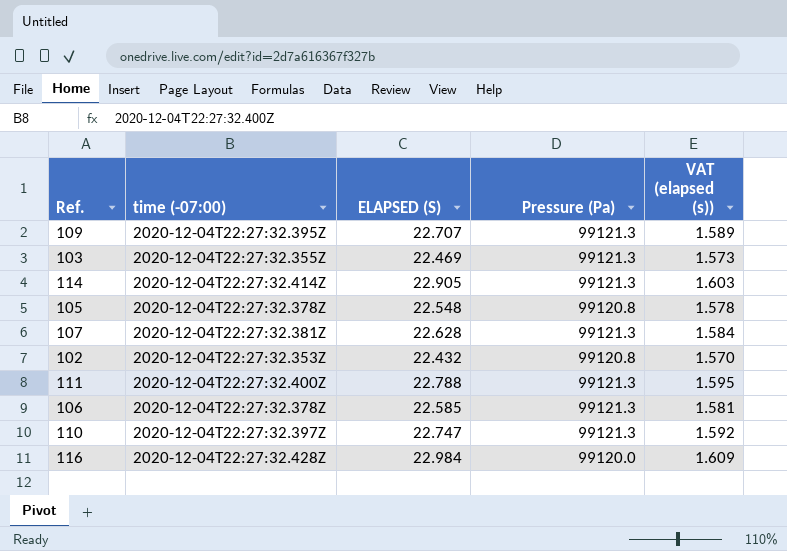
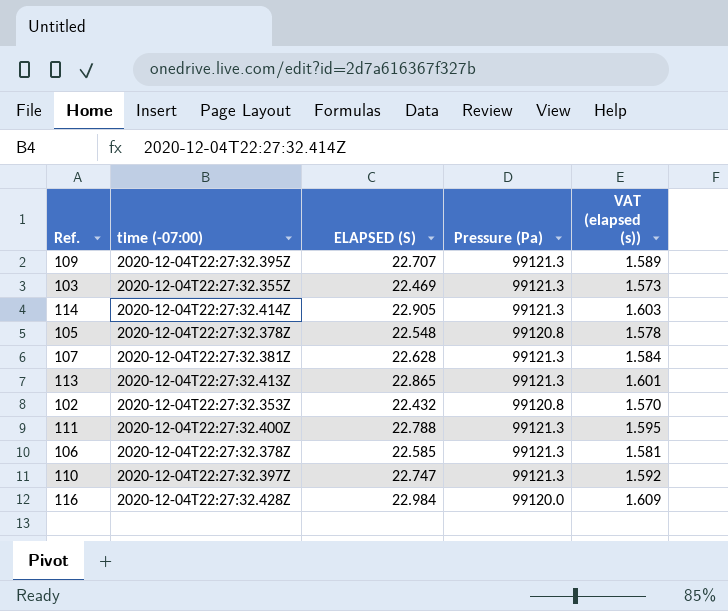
row 113: none -> 2020-12-04T22:27:32.413Z | 22.865 | 99121.3 | 1.601

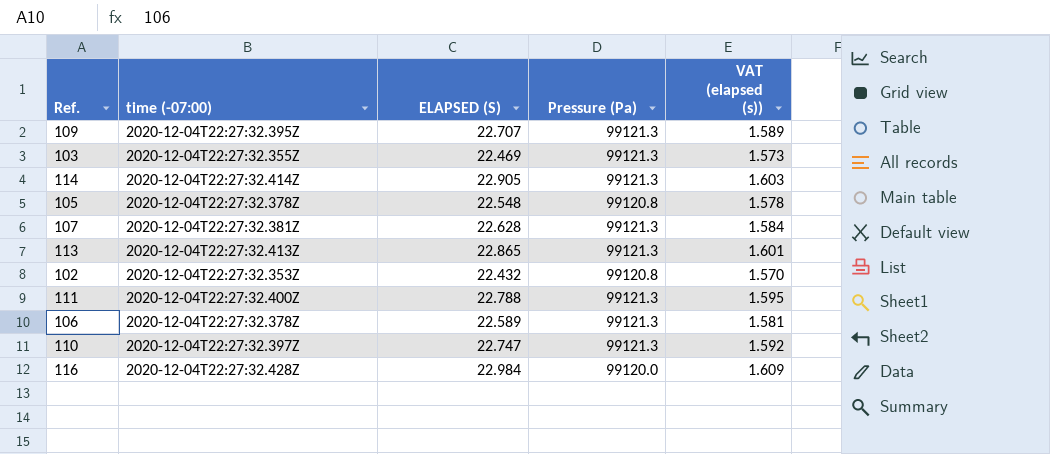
106 | ELAPSED (S): 22.585 -> 22.589

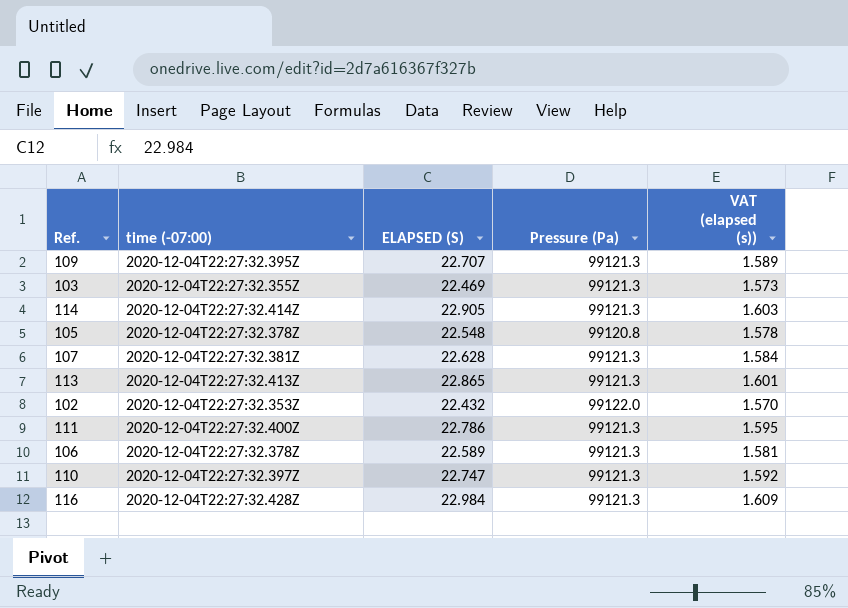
102 | Pressure (Pa): 99120.8 -> 99122.0
111 | ELAPSED (S): 22.788 -> 22.786
116 | Pressure (Pa): 99120.0 -> 99121.3

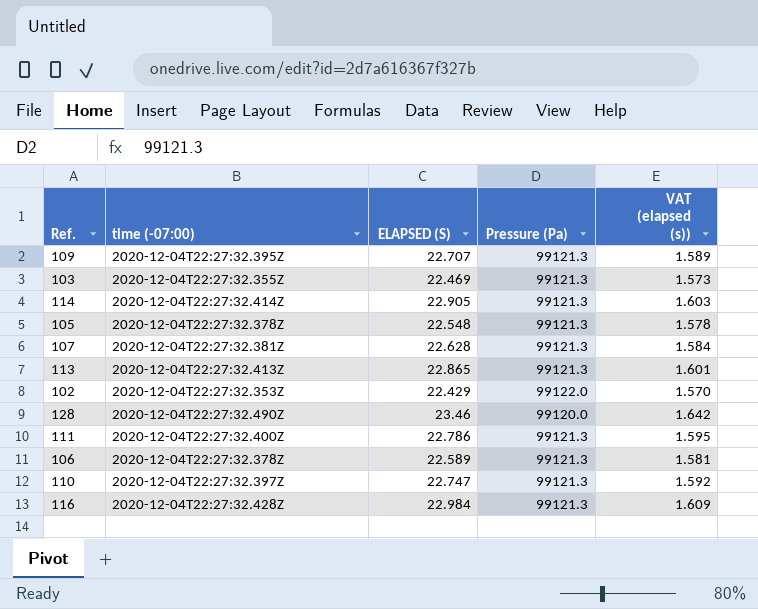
105 | Pressure (Pa): 99120.8 -> 99121.3
102 | ELAPSED (S): 22.432 -> 22.429
row 128: none -> 2020-12-04T22:27:32.490Z | 23.46 | 99120.0 | 1.642

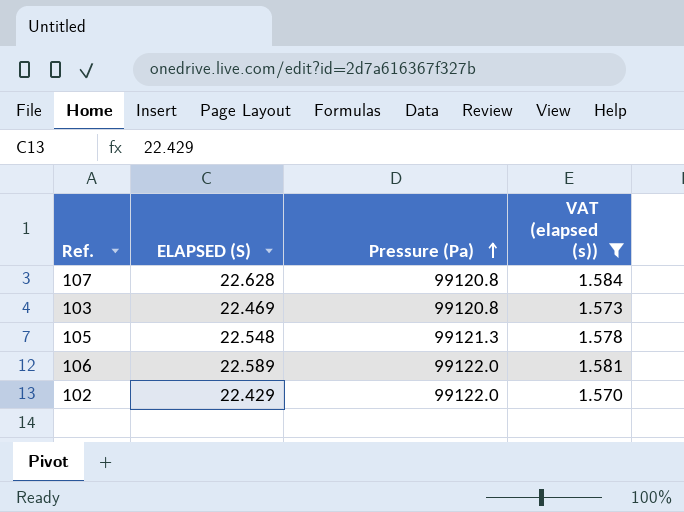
filter: none -> VAT (elapsed (s)) <= 1.584
row order: none -> Pressure (Pa) ascending
column time (-07:00) | position: 2 -> none
107 | Pressure (Pa): 99121.3 -> 99120.8
103 | Pressure (Pa): 99121.3 -> 99120.8
106 | Pressure (Pa): 99121.3 -> 99122.0

